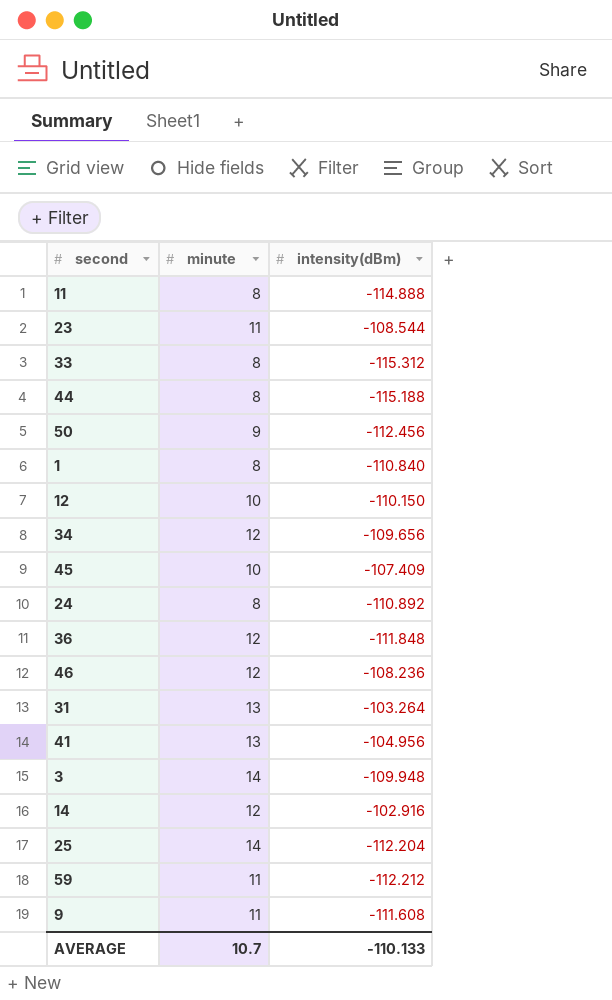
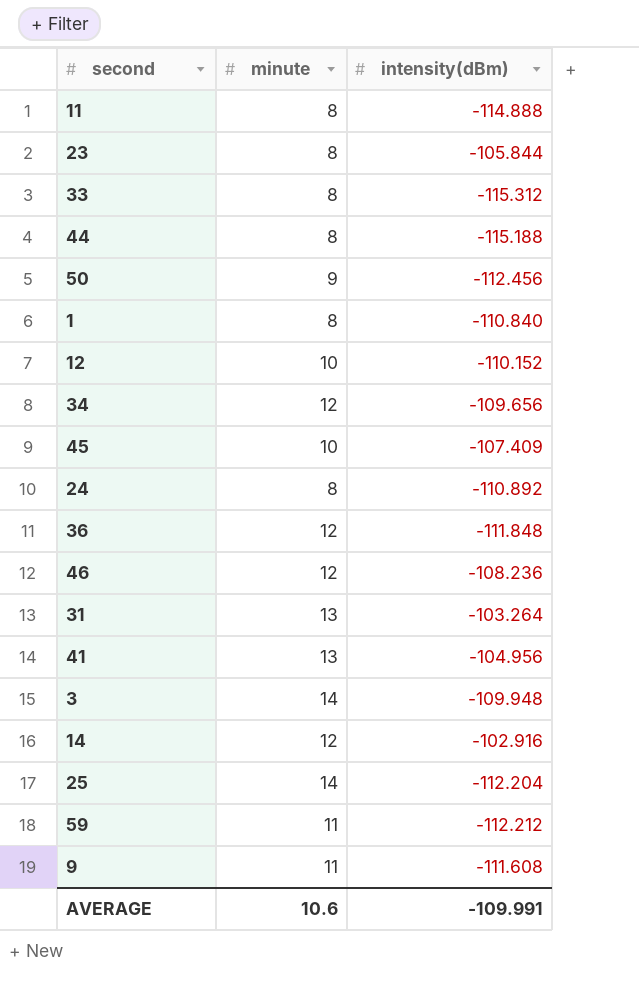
23 | minute: 11 -> 8
23 | intensity(dBm): -108.544 -> -105.844
12 | intensity(dBm): -110.150 -> -110.152
AVERAGE | minute: 10.7 -> 10.6
AVERAGE | intensity(dBm): -110.133 -> -109.991

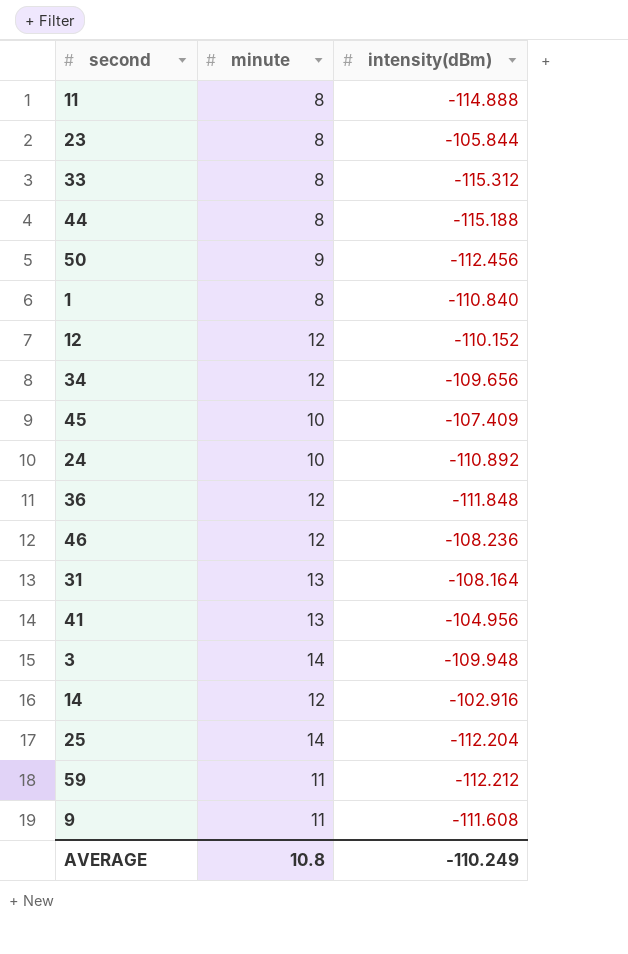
12 | minute: 10 -> 12
24 | minute: 8 -> 10
31 | intensity(dBm): -103.264 -> -108.164
AVERAGE | minute: 10.6 -> 10.8
AVERAGE | intensity(dBm): -109.991 -> -110.249

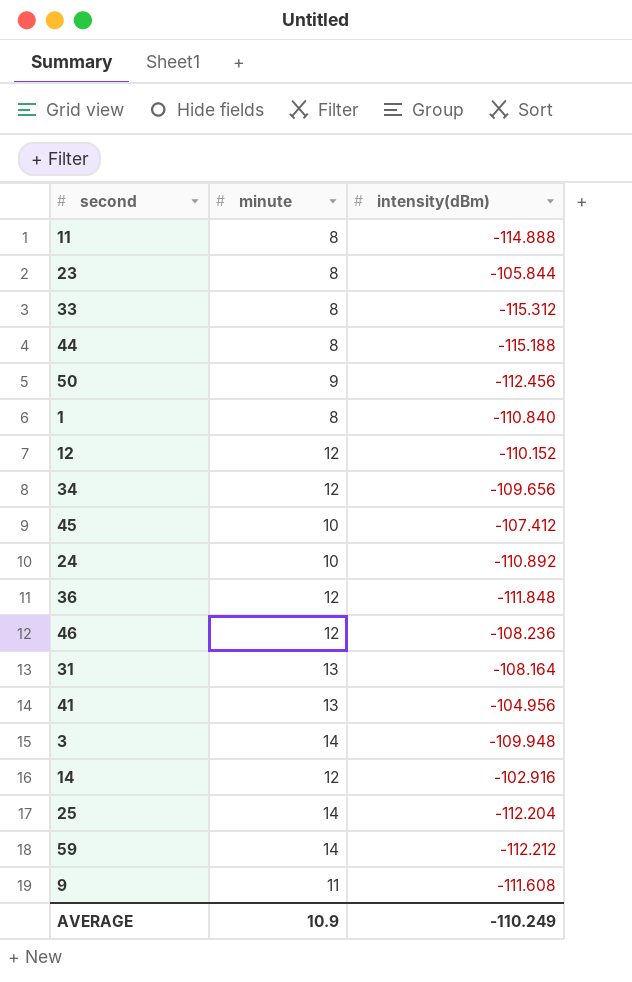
45 | intensity(dBm): -107.409 -> -107.412
59 | minute: 11 -> 14
AVERAGE | minute: 10.8 -> 10.9

